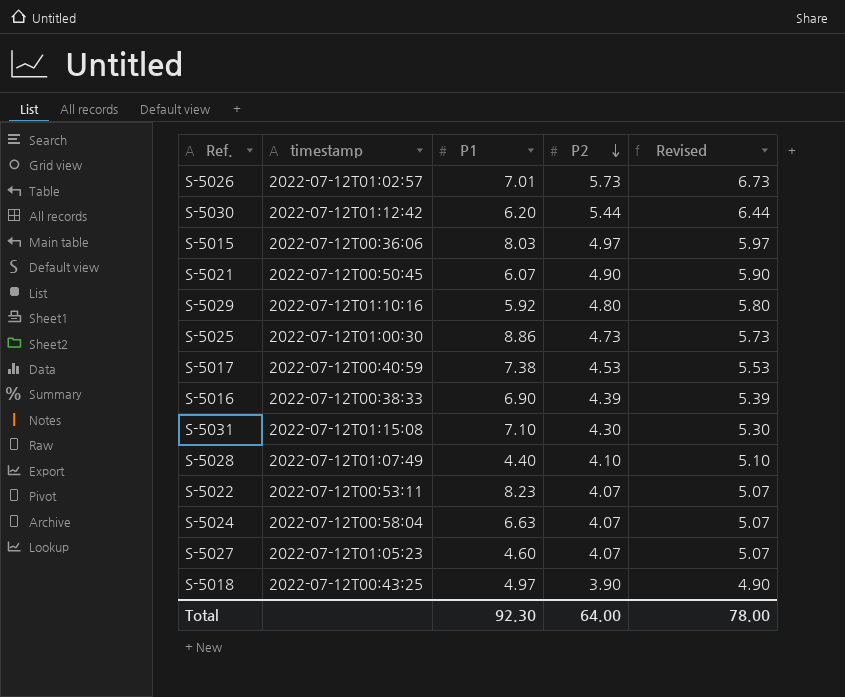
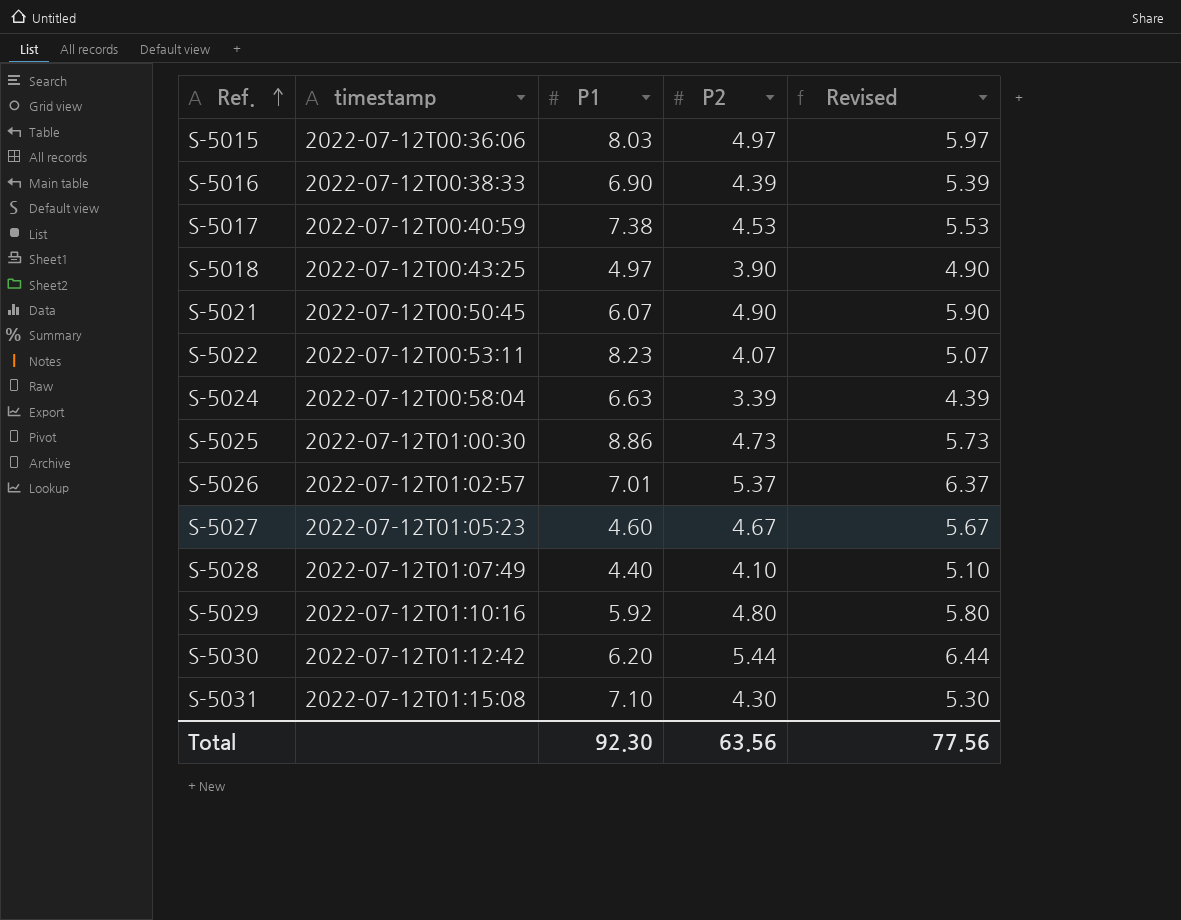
row order: P2 descending -> Ref. ascending
S-5024 | P2: 4.07 -> 3.39
S-5024 | Revised: 5.07 -> 4.39
S-5026 | P2: 5.73 -> 5.37
S-5026 | Revised: 6.73 -> 6.37
S-5027 | P2: 4.07 -> 4.67
S-5027 | Revised: 5.07 -> 5.67
Total | P2: 64.00 -> 63.56
Total | Revised: 78.00 -> 77.56

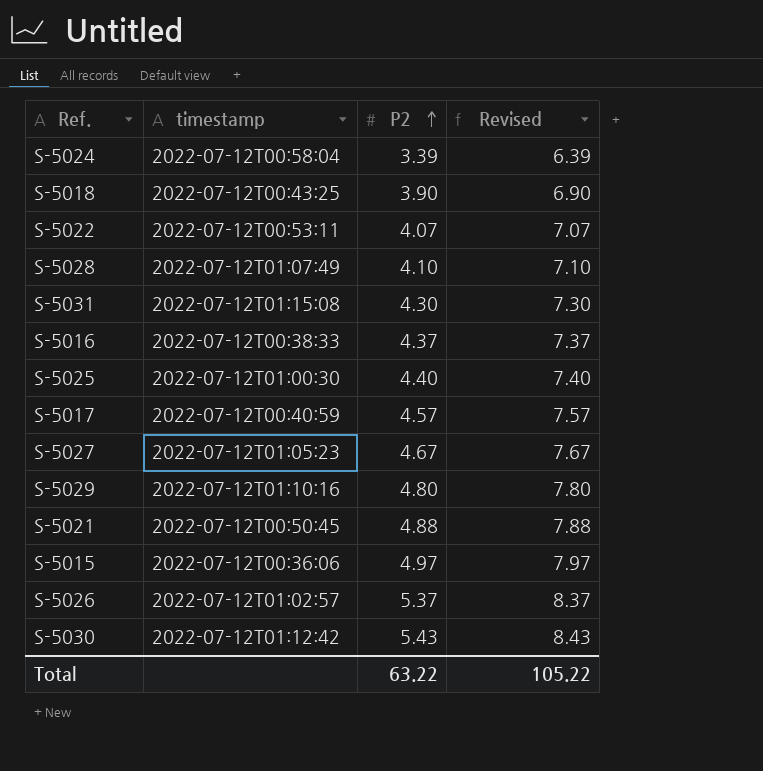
row order: Ref. ascending -> P2 ascending
column P1 | position: 3 -> none
column Revised | formula: [P2] + 1 -> [P2] + 3
S-5016 | P2: 4.39 -> 4.37
S-5025 | P2: 4.73 -> 4.40
S-5017 | P2: 4.53 -> 4.57
S-5021 | P2: 4.90 -> 4.88
S-5030 | P2: 5.44 -> 5.43
Total | P2: 63.56 -> 63.22
Total | Revised: 77.56 -> 105.22

